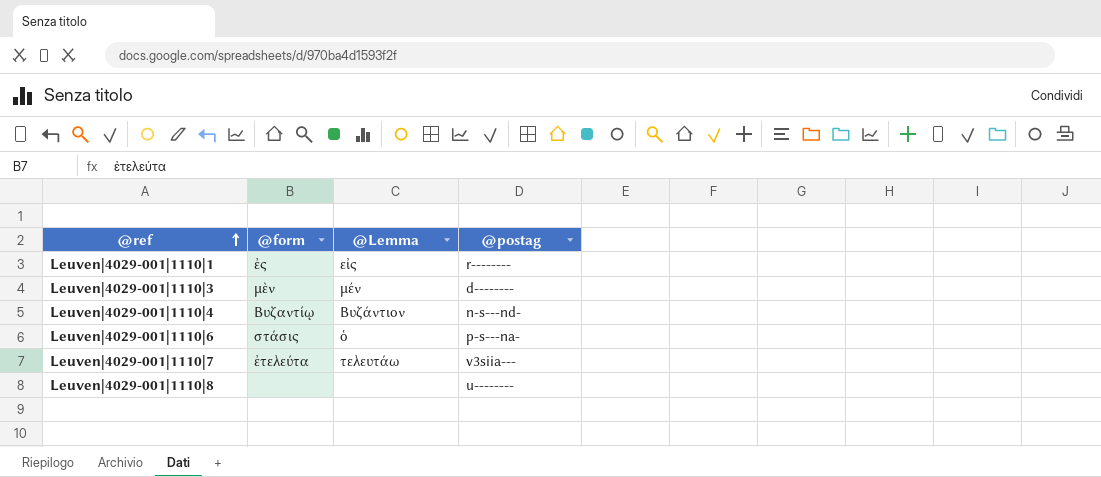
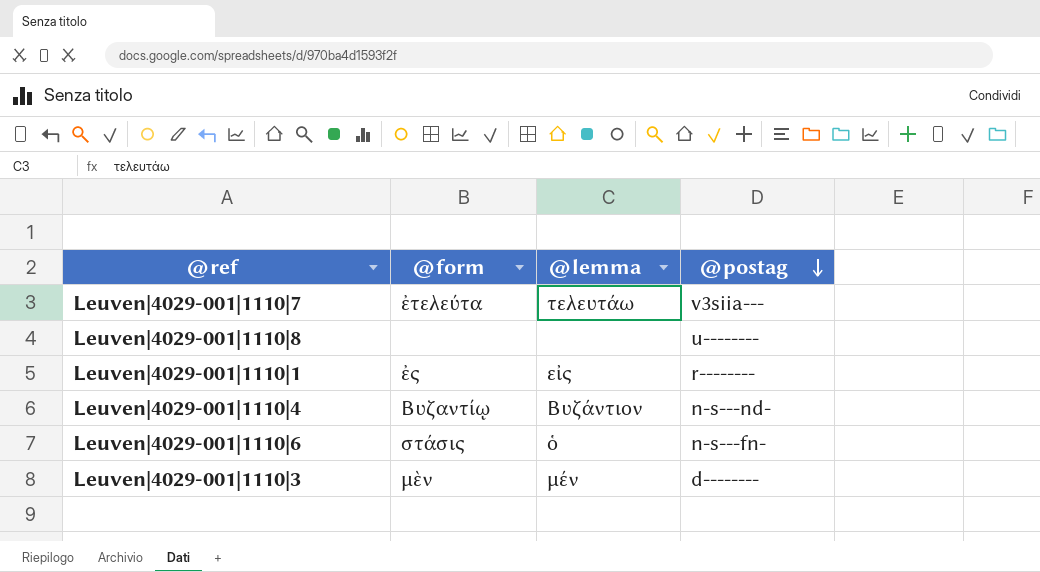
row order: @ref ascending -> @postag descending
column name: @Lemma -> @lemma
Leuven|4029-001|1110|6 | @postag: p-s---na- -> n-s---fn-

